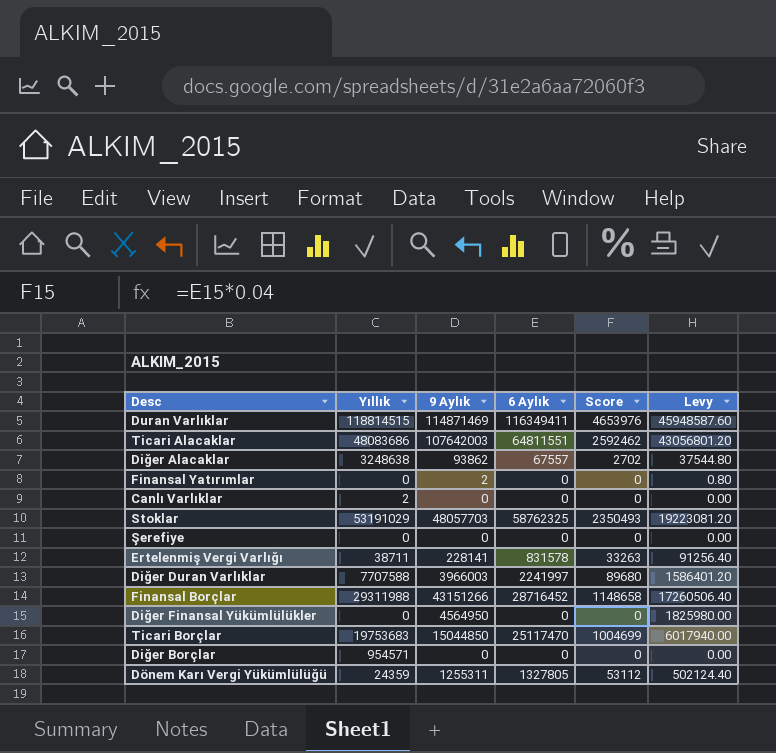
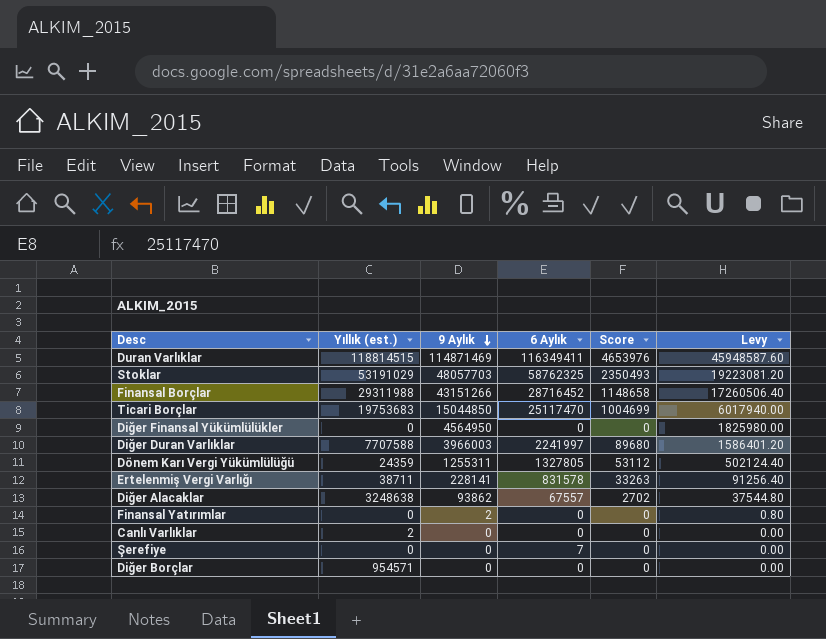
row order: none -> 9 Aylık descending
column name: Yıllık -> Yıllık (est.)
row Ticari Alacaklar: 48083686 | 107642003 | 64811551 | 2592462 | 43056801.20 -> none
Şerefiye | 6 Aylık: 0 -> 7

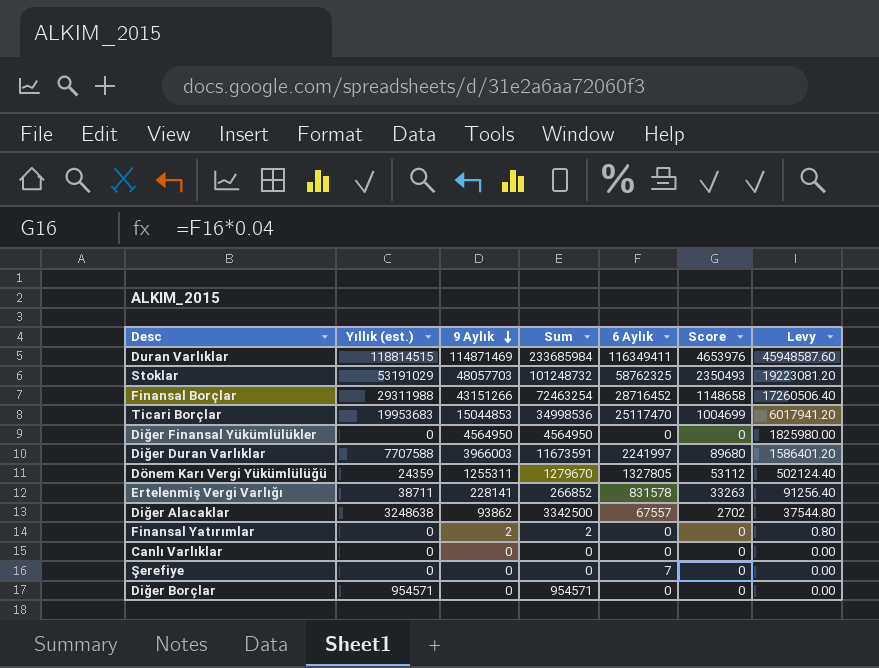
column Sum | formula: none -> [Yıllık (est.)] + [9 Aylık]
Ticari Borçlar | Yıllık (est.): 19753683 -> 19953683
Ticari Borçlar | 9 Aylık: 15044850 -> 15044853
Ticari Borçlar | Levy: 6017940.00 -> 6017941.20
Canlı Varlıklar | Yıllık (est.): 2 -> 0

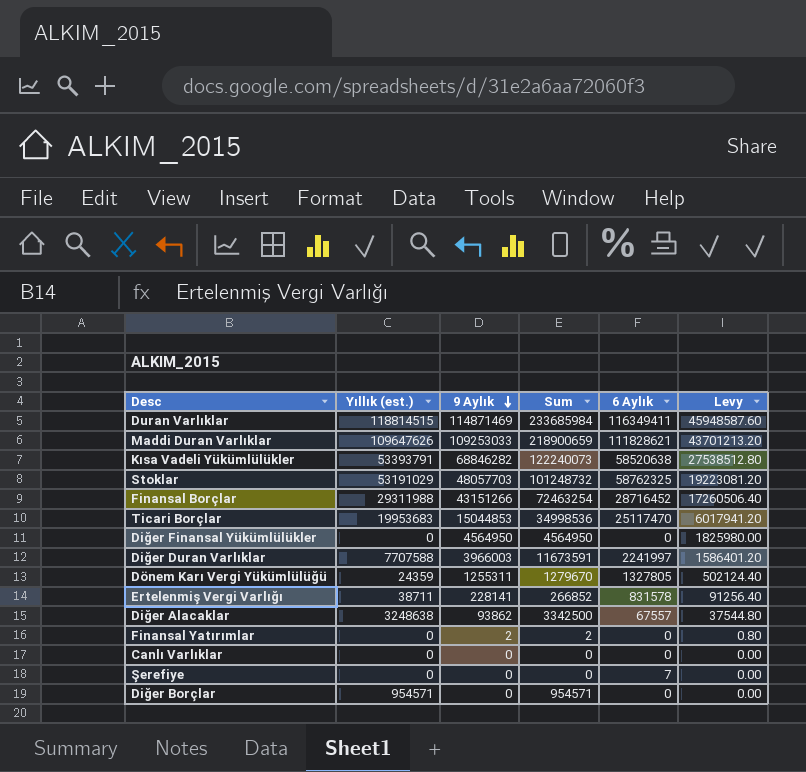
column Score | formula: [6 Aylık] * 0.04 -> none
row Maddi Duran Varlıklar: none -> 109647626 | 109253033 | 218900659 | 111828621 | 43701213.20
row Kısa Vadeli Yükümlülükler: none -> 53393791 | 68846282 | 122240073 | 58520638 | 27538512.80

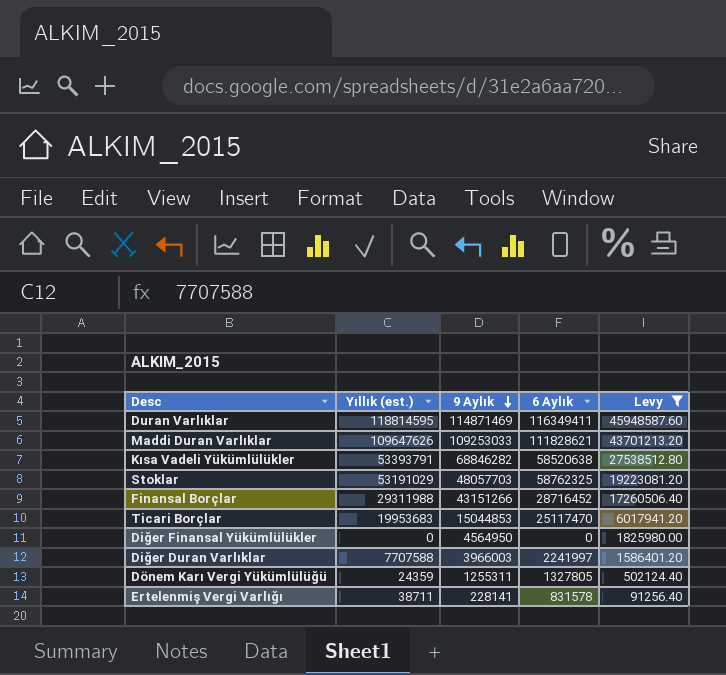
filter: none -> Levy >= 91256.40
column Sum | formula: [Yıllık (est.)] + [9 Aylık] -> none
Duran Varlıklar | Yıllık (est.): 118814515 -> 118814595

